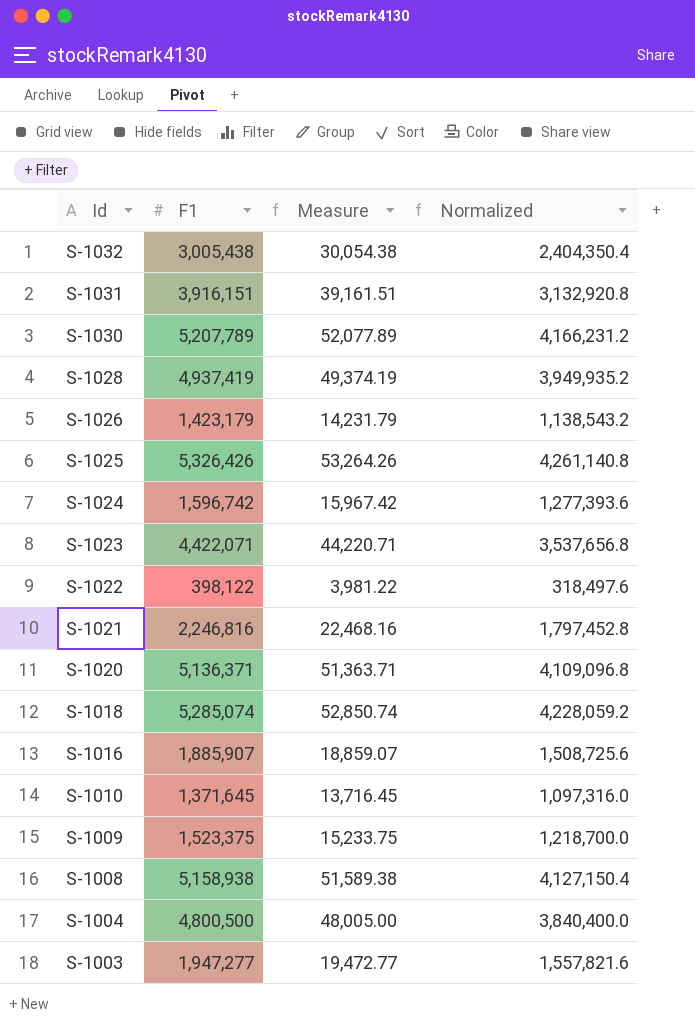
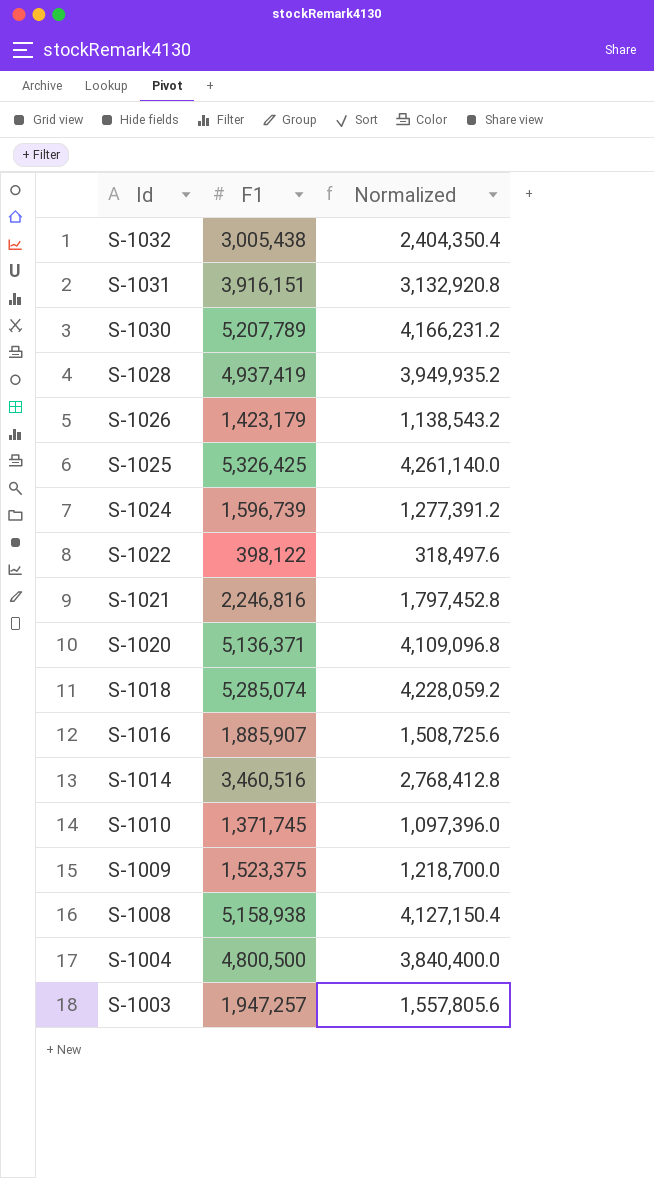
column Measure | formula: [F1] * 0.01 -> none
row S-1023: 4,422,071 | 44,220.71 | 3,537,656.8 -> none
S-1025 | F1: 5,326,426 -> 5,326,425
S-1025 | Normalized: 4,261,140.8 -> 4,261,140.0
S-1024 | F1: 1,596,742 -> 1,596,739
S-1024 | Normalized: 1,277,393.6 -> 1,277,391.2
row S-1014: none -> 3,460,516 | 2,768,412.8
S-1010 | F1: 1,371,645 -> 1,371,745
S-1010 | Normalized: 1,097,316.0 -> 1,097,396.0
S-1003 | F1: 1,947,277 -> 1,947,257
S-1003 | Normalized: 1,557,821.6 -> 1,557,805.6

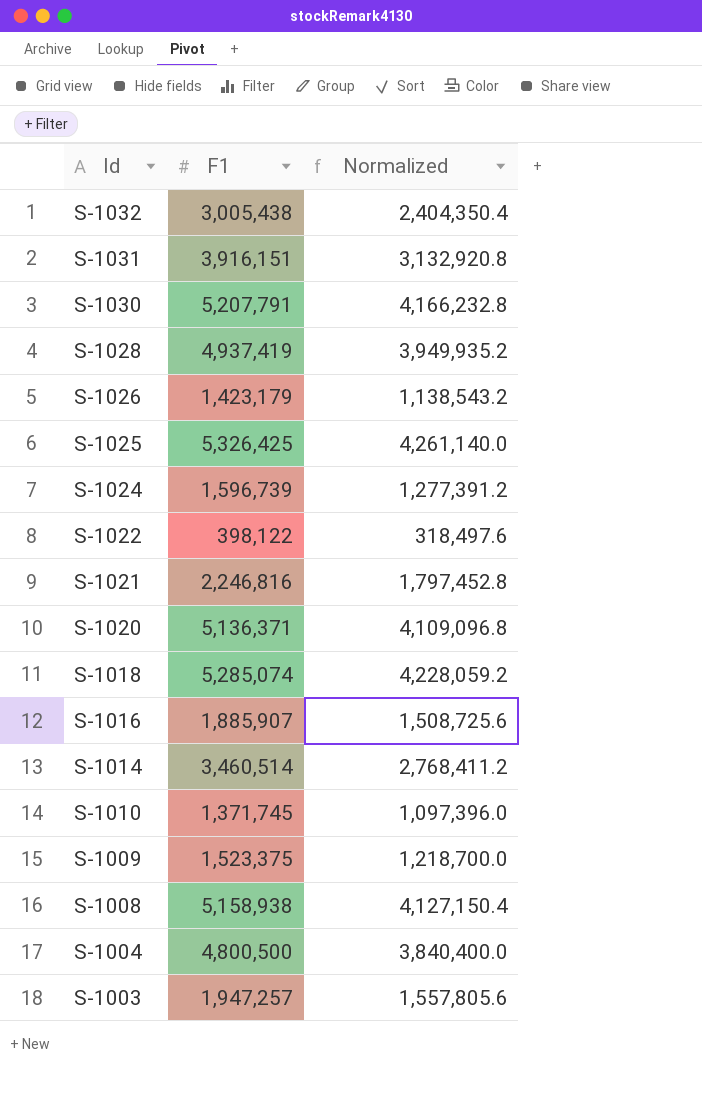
S-1030 | F1: 5,207,789 -> 5,207,791
S-1030 | Normalized: 4,166,231.2 -> 4,166,232.8
S-1014 | F1: 3,460,516 -> 3,460,514
S-1014 | Normalized: 2,768,412.8 -> 2,768,411.2

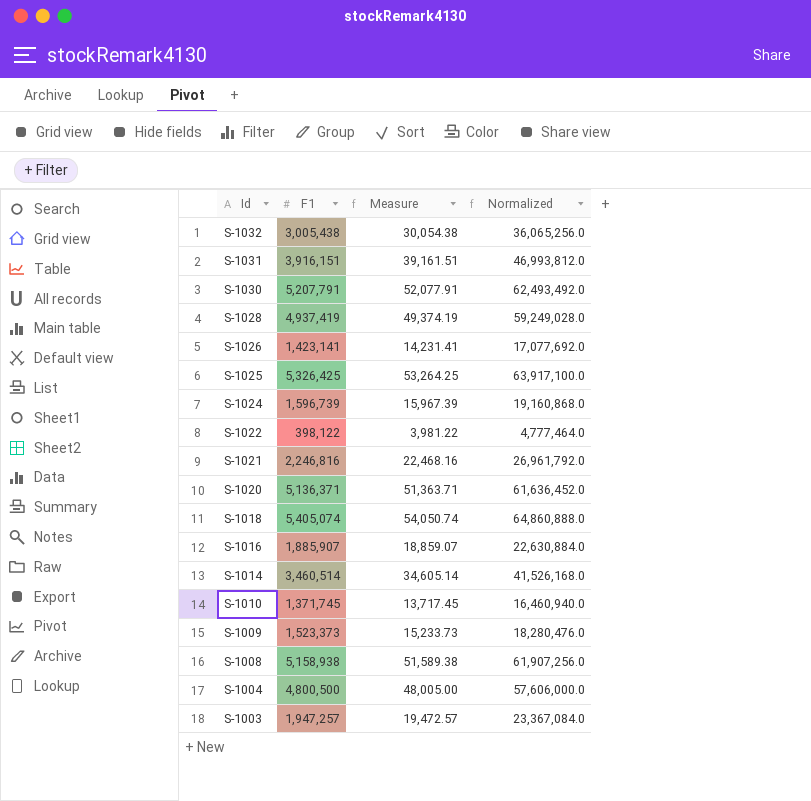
column Measure | formula: none -> [F1] * 0.01
column Normalized | formula: [F1] * 0.8 -> [F1] * 12
S-1026 | F1: 1,423,179 -> 1,423,141
S-1018 | F1: 5,285,074 -> 5,405,074
S-1009 | F1: 1,523,375 -> 1,523,373

